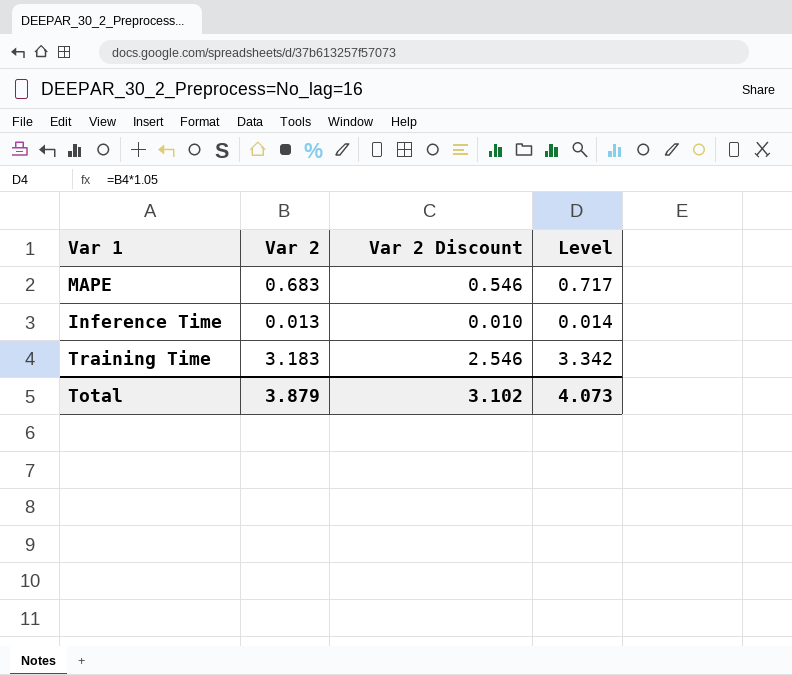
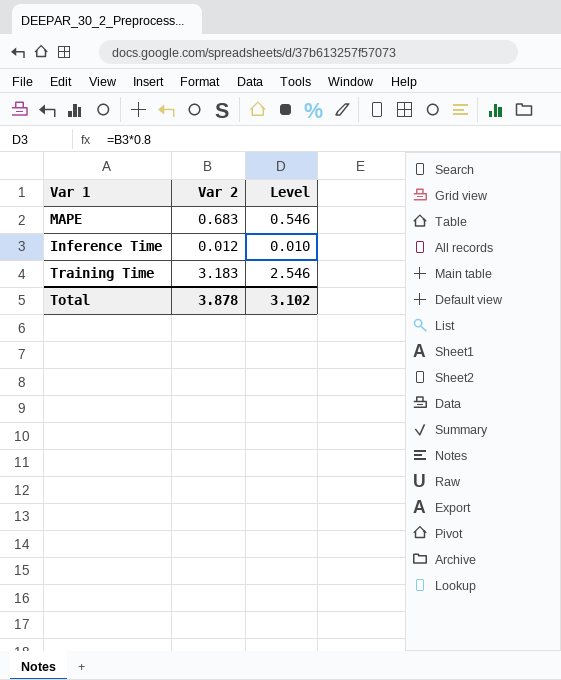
column Var 2 Discount | formula: [Var 2] * 0.8 -> none
column Level | formula: [Var 2] * 1.05 -> [Var 2] * 0.8
Inference Time | Var 2: 0.013 -> 0.012
Total | Var 2: 3.879 -> 3.878
Total | Level: 4.073 -> 3.102

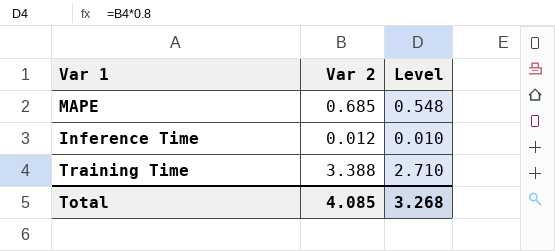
MAPE | Var 2: 0.683 -> 0.685
MAPE | Level: 0.546 -> 0.548
Training Time | Var 2: 3.183 -> 3.388
Training Time | Level: 2.546 -> 2.710
Total | Var 2: 3.878 -> 4.085
Total | Level: 3.102 -> 3.268

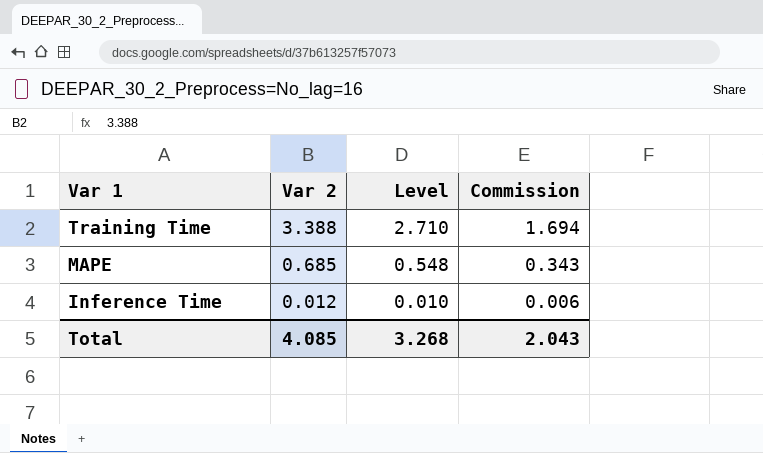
row order: none -> Var 1 descending
column Commission | formula: none -> [Var 2] * 0.5

